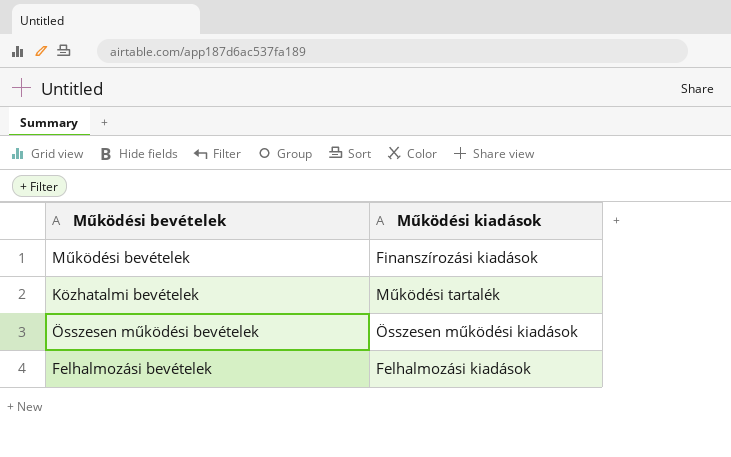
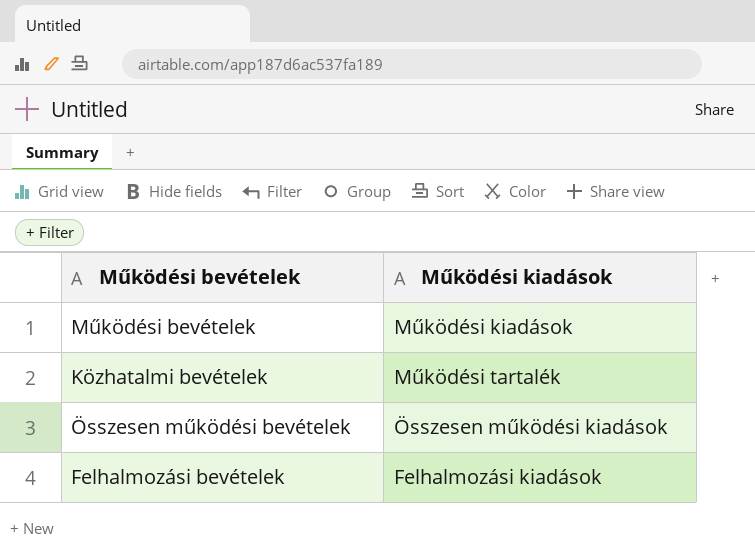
Működési bevételek | Működési kiadások: Finanszírozási kiadások -> Működési kiadások

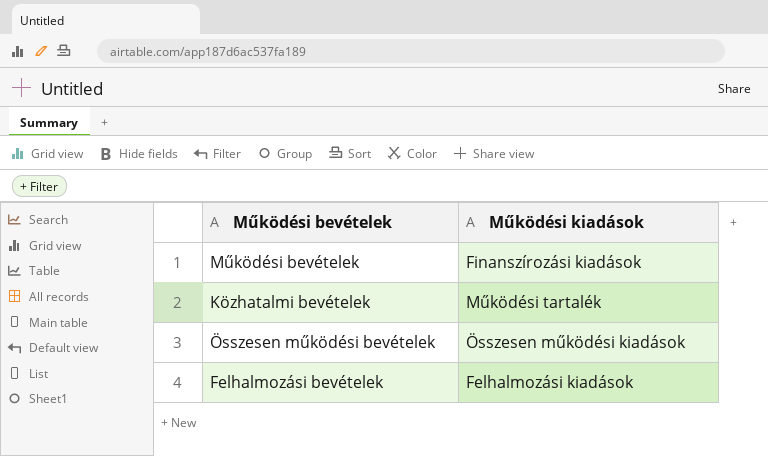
Működési bevételek | Működési kiadások: Működési kiadások -> Finanszírozási kiadások

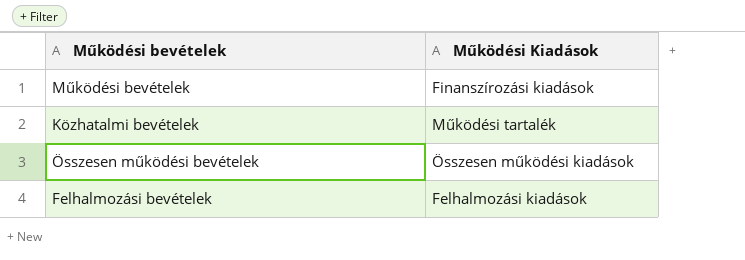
column name: Működési kiadások -> Működési Kiadások

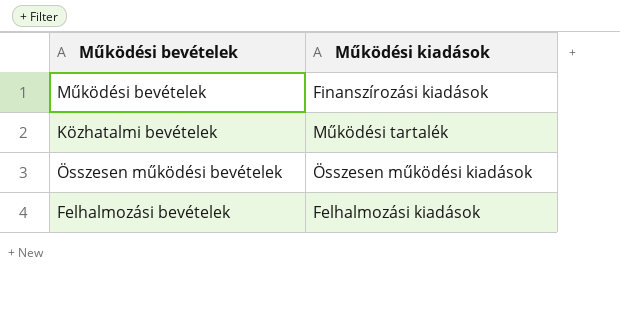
column name: Működési Kiadások -> Működési kiadások

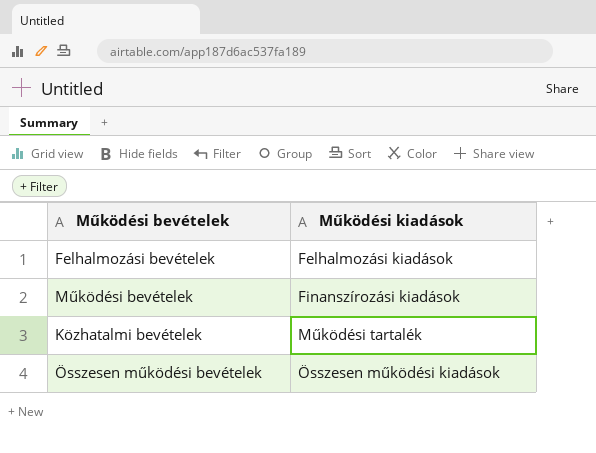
row order: none -> Működési kiadások ascending

